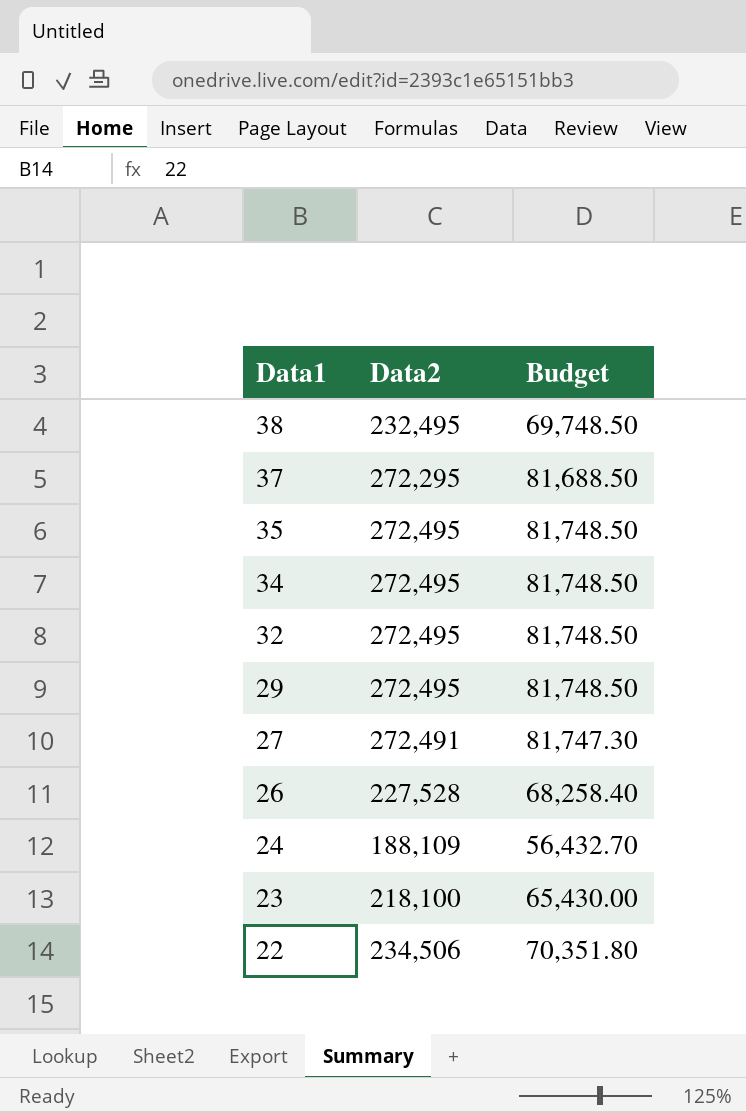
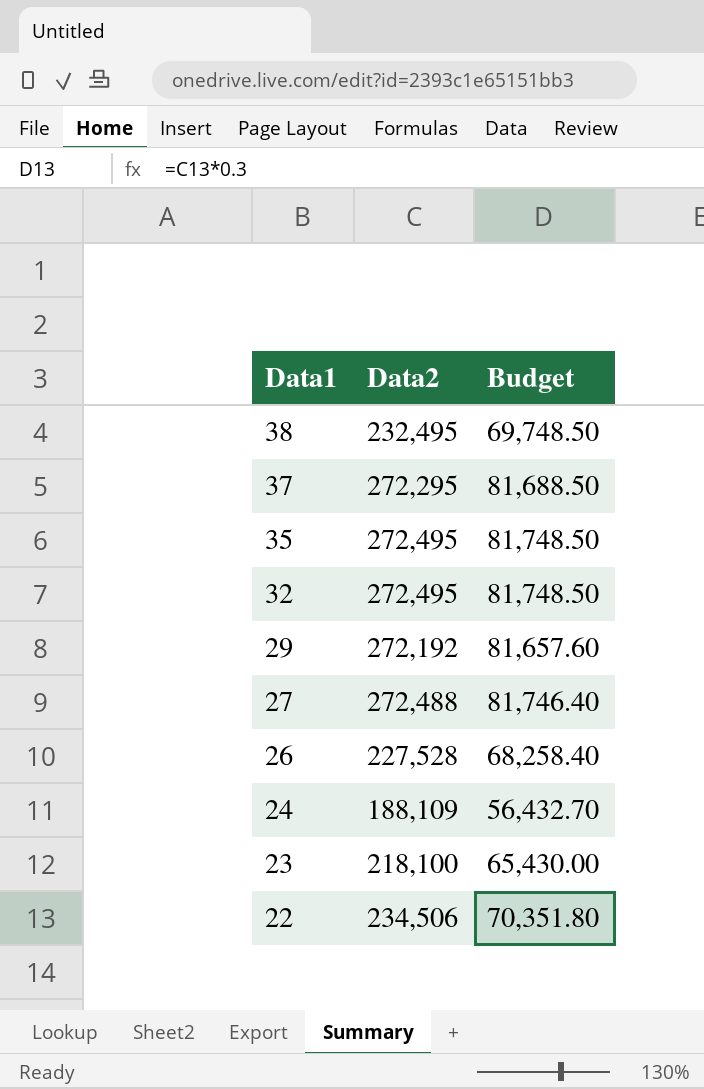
row 34: 272,495 | 81,748.50 -> none
29 | Data2: 272,495 -> 272,192
29 | Budget: 81,748.50 -> 81,657.60
27 | Data2: 272,491 -> 272,488
27 | Budget: 81,747.30 -> 81,746.40

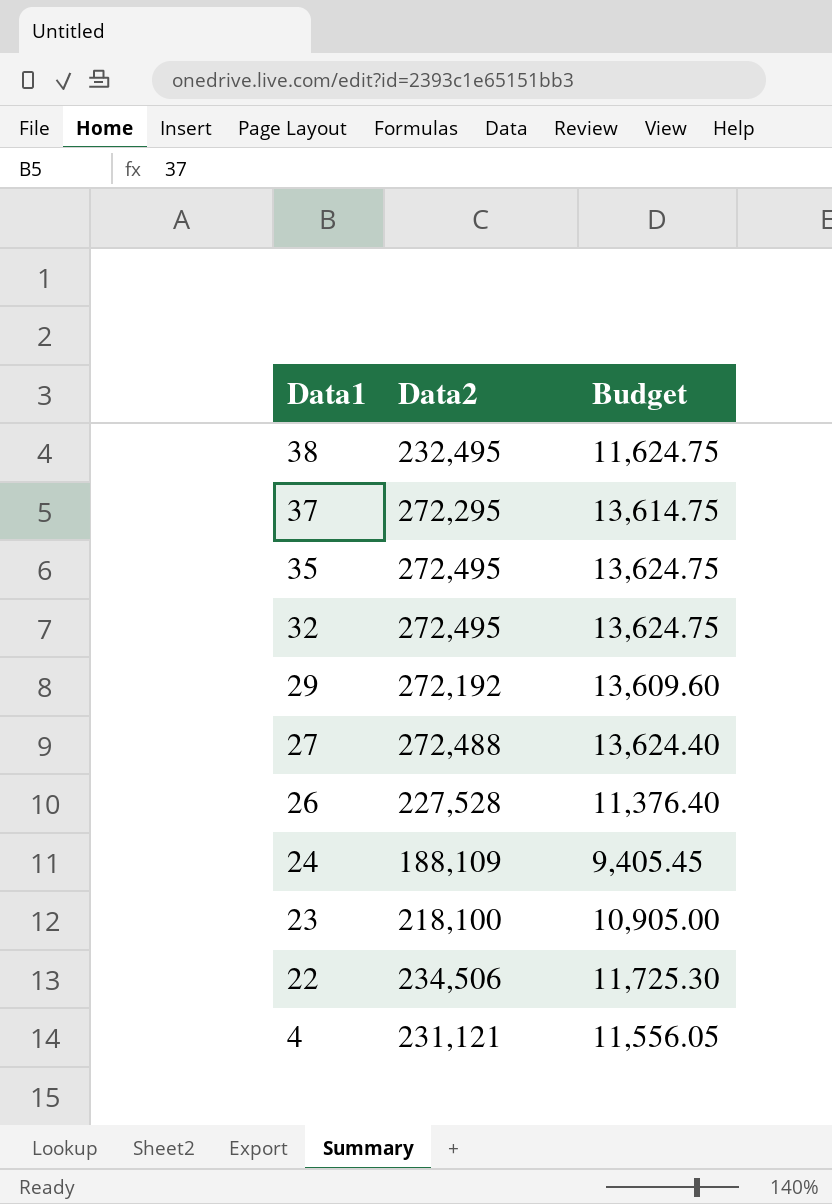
column Budget | formula: [Data2] * 0.3 -> [Data2] * 0.05
row 4: none -> 231,121 | 11,556.05

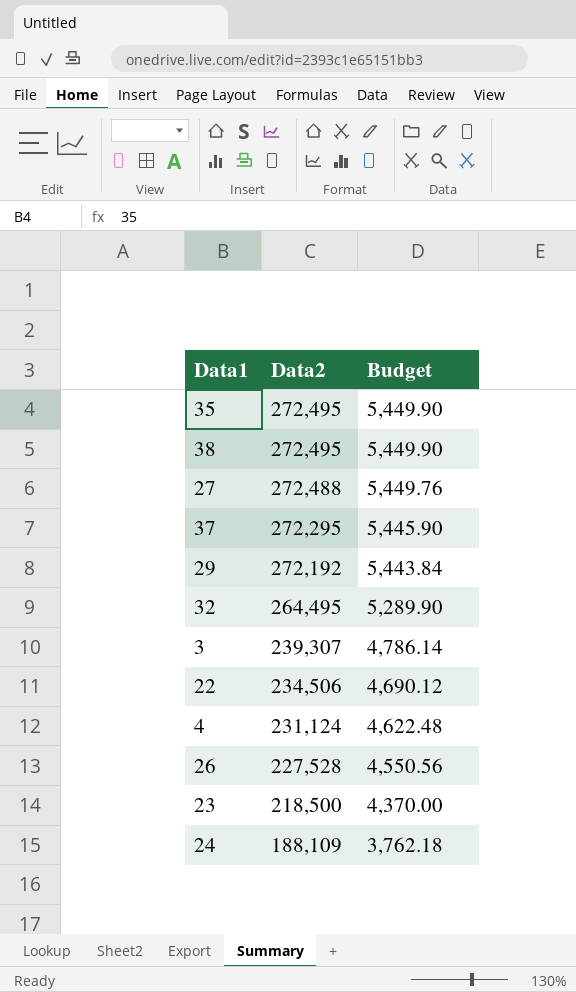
row order: Data1 descending -> Data2 descending
column Budget | formula: [Data2] * 0.05 -> [Data2] * 0.02
38 | Data2: 232,495 -> 272,495
32 | Data2: 272,495 -> 264,495
row 3: none -> 239,307 | 4,786.14
4 | Data2: 231,121 -> 231,124
23 | Data2: 218,100 -> 218,500

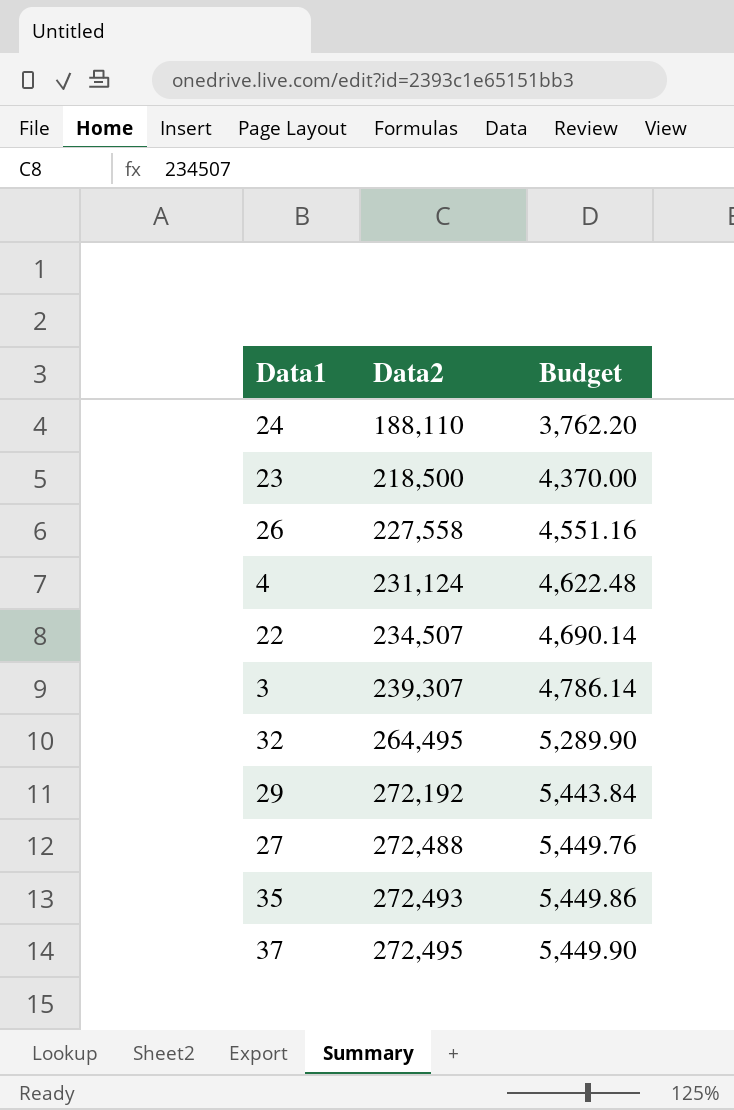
row order: Data2 descending -> Data2 ascending
row 38: 272,495 | 5,449.90 -> none
24 | Data2: 188,109 -> 188,110
24 | Budget: 3,762.18 -> 3,762.20
26 | Data2: 227,528 -> 227,558
26 | Budget: 4,550.56 -> 4,551.16
22 | Data2: 234,506 -> 234,507
22 | Budget: 4,690.12 -> 4,690.14
35 | Data2: 272,495 -> 272,493
35 | Budget: 5,449.90 -> 5,449.86
37 | Data2: 272,295 -> 272,495
37 | Budget: 5,445.90 -> 5,449.90

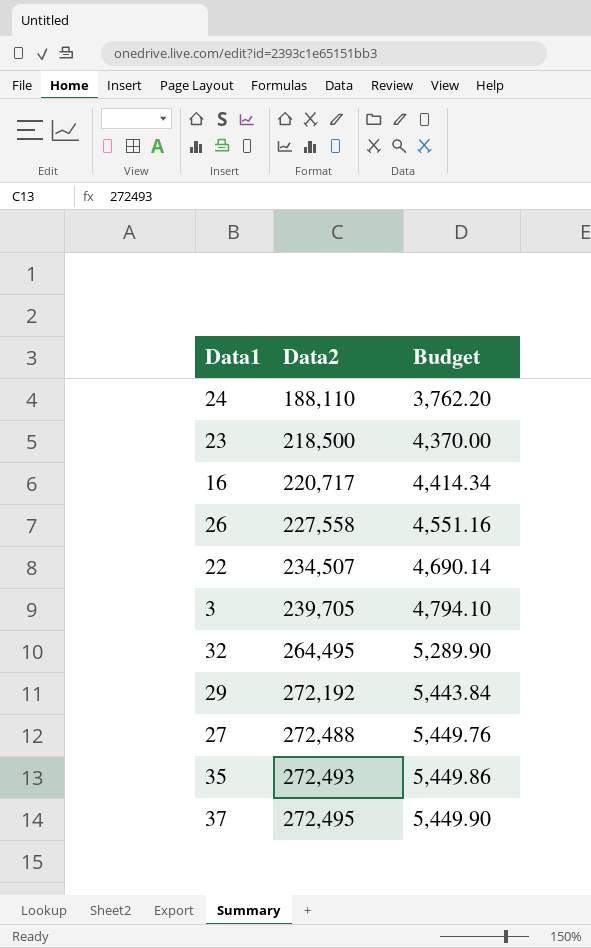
row 4: 231,124 | 4,622.48 -> none
row 16: none -> 220,717 | 4,414.34
3 | Data2: 239,307 -> 239,705
3 | Budget: 4,786.14 -> 4,794.10

